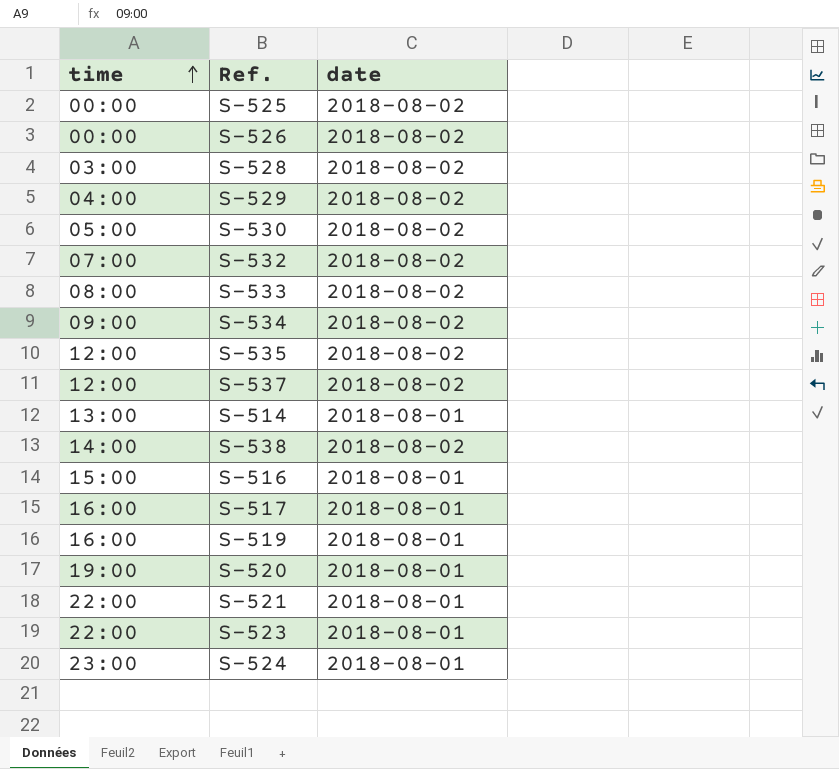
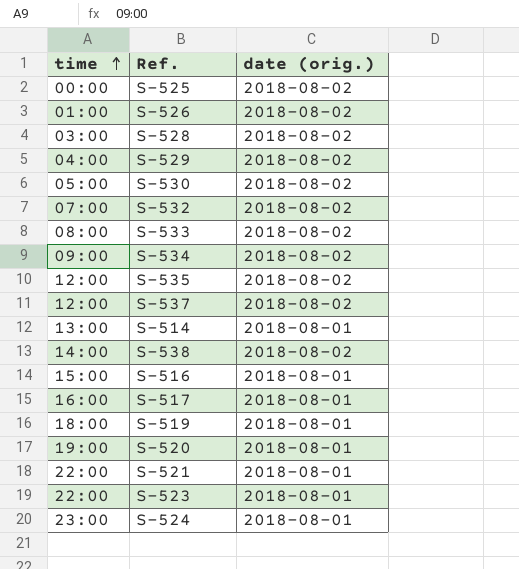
column name: date -> date (orig.)
S-526 | time: 00:00 -> 01:00
S-519 | time: 16:00 -> 18:00

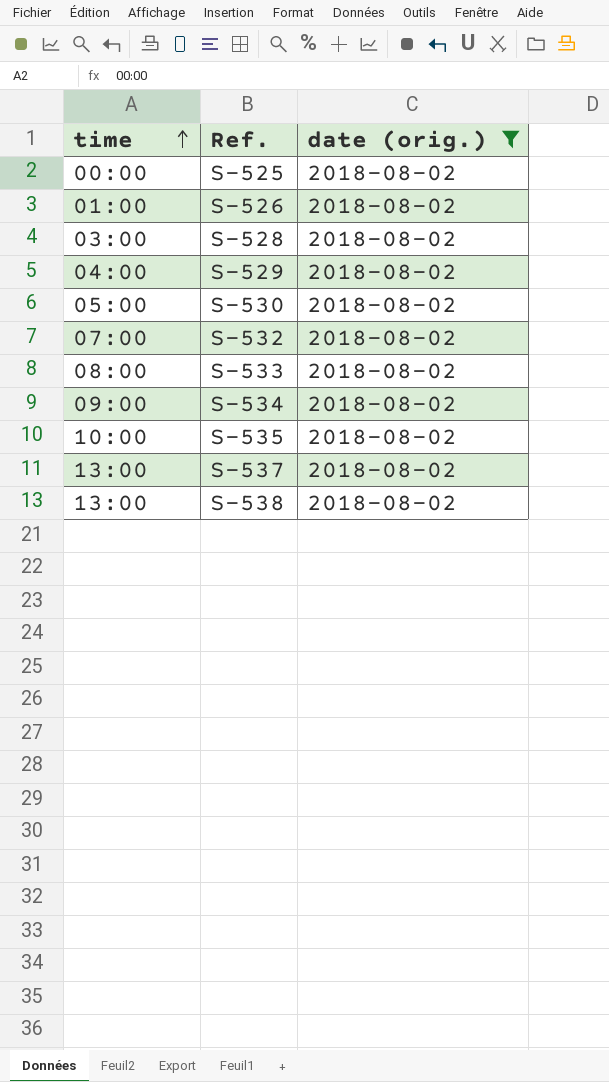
filter: none -> date (orig.) = 2018-08-02
S-535 | time: 12:00 -> 10:00
S-537 | time: 12:00 -> 13:00
S-538 | time: 14:00 -> 13:00

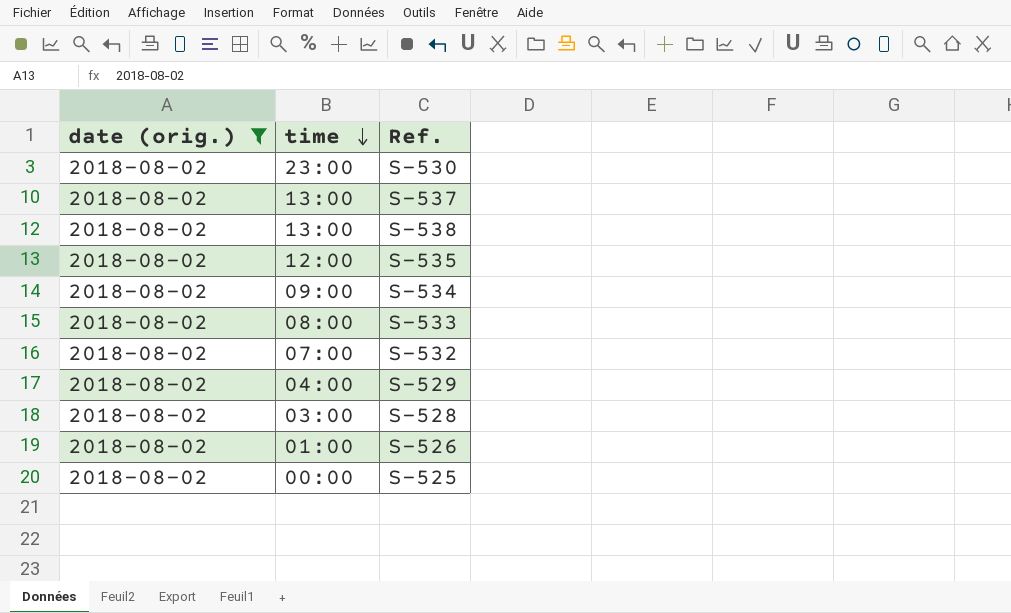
row order: time ascending -> time descending
column date (orig.) | position: 3 -> 1
S-530 | time: 05:00 -> 23:00
S-535 | time: 10:00 -> 12:00

